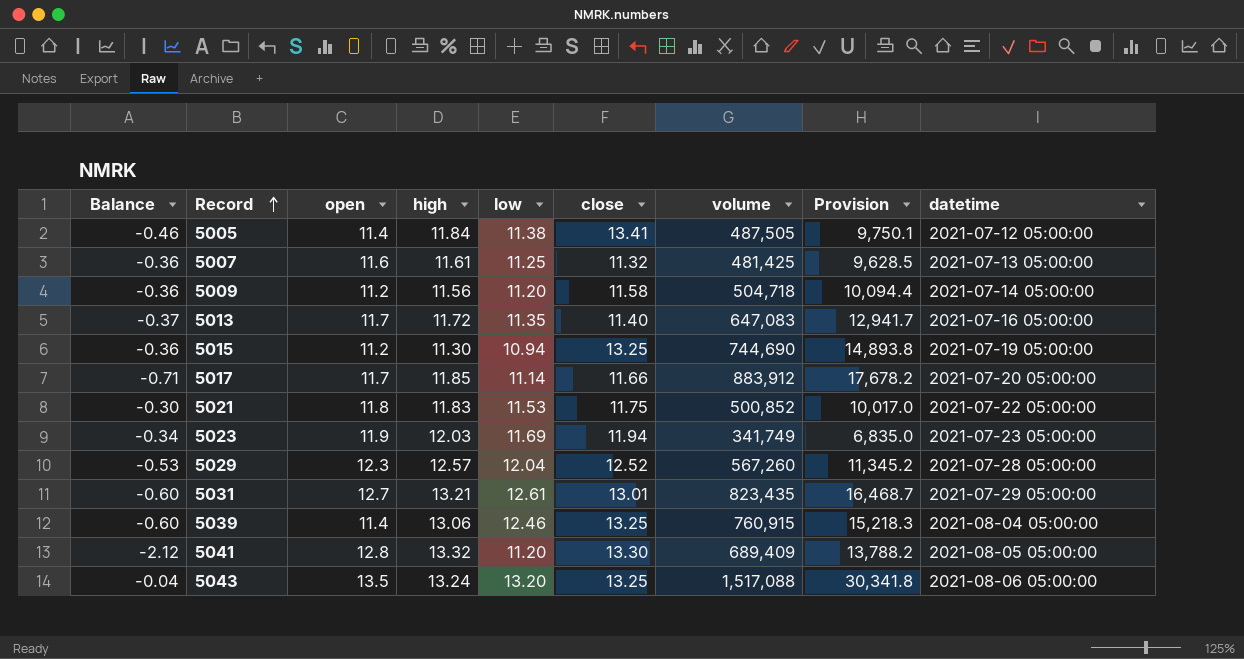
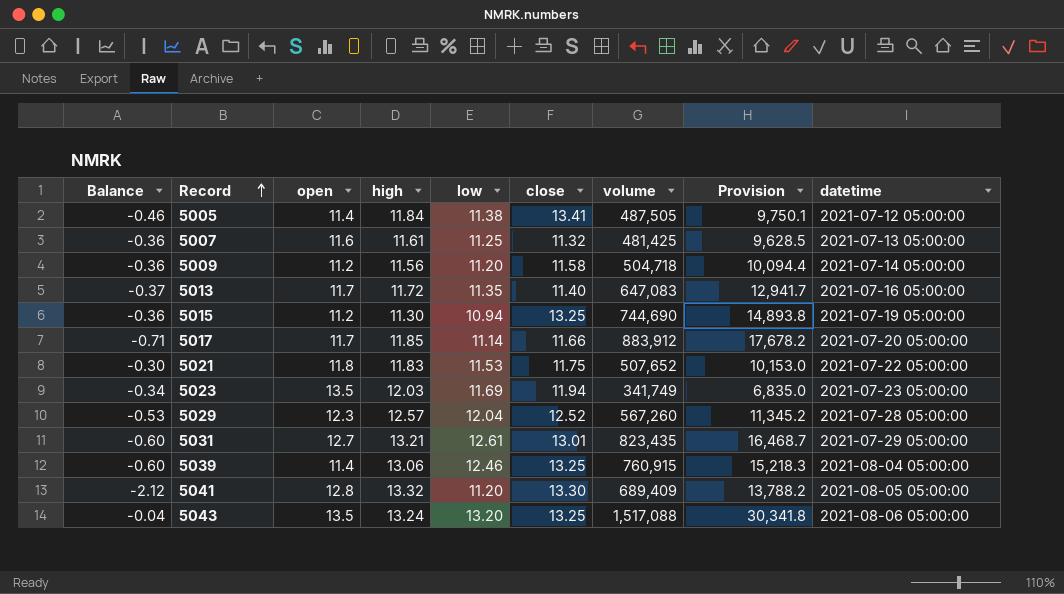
5021 | volume: 500,852 -> 507,652
5021 | Provision: 10,017.0 -> 10,153.0
5023 | open: 11.9 -> 13.5

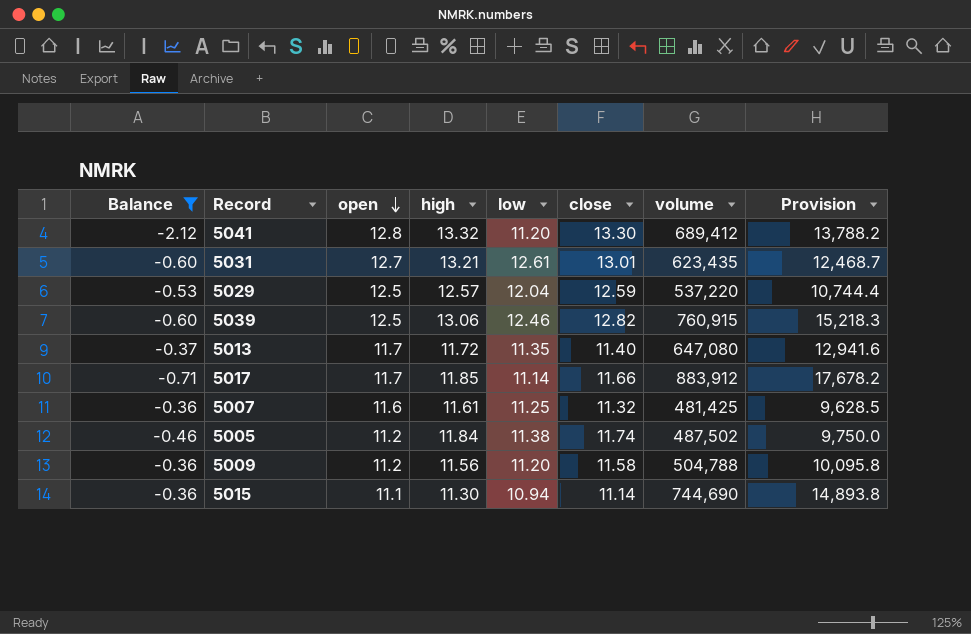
filter: none -> Balance <= -0.36
row order: Record ascending -> open descending
column datetime | position: 9 -> none
5041 | volume: 689,409 -> 689,412
5031 | volume: 823,435 -> 623,435
5031 | Provision: 16,468.7 -> 12,468.7
5029 | open: 12.3 -> 12.5
5029 | close: 12.52 -> 12.59
5029 | volume: 567,260 -> 537,220
5029 | Provision: 11,345.2 -> 10,744.4
5039 | open: 11.4 -> 12.5
5039 | close: 13.25 -> 12.82
5013 | volume: 647,083 -> 647,080
5013 | Provision: 12,941.7 -> 12,941.6
5005 | open: 11.4 -> 11.2
5005 | close: 13.41 -> 11.74
5005 | volume: 487,505 -> 487,502
5005 | Provision: 9,750.1 -> 9,750.0
5009 | volume: 504,718 -> 504,788
5009 | Provision: 10,094.4 -> 10,095.8
5015 | open: 11.2 -> 11.1
5015 | close: 13.25 -> 11.14

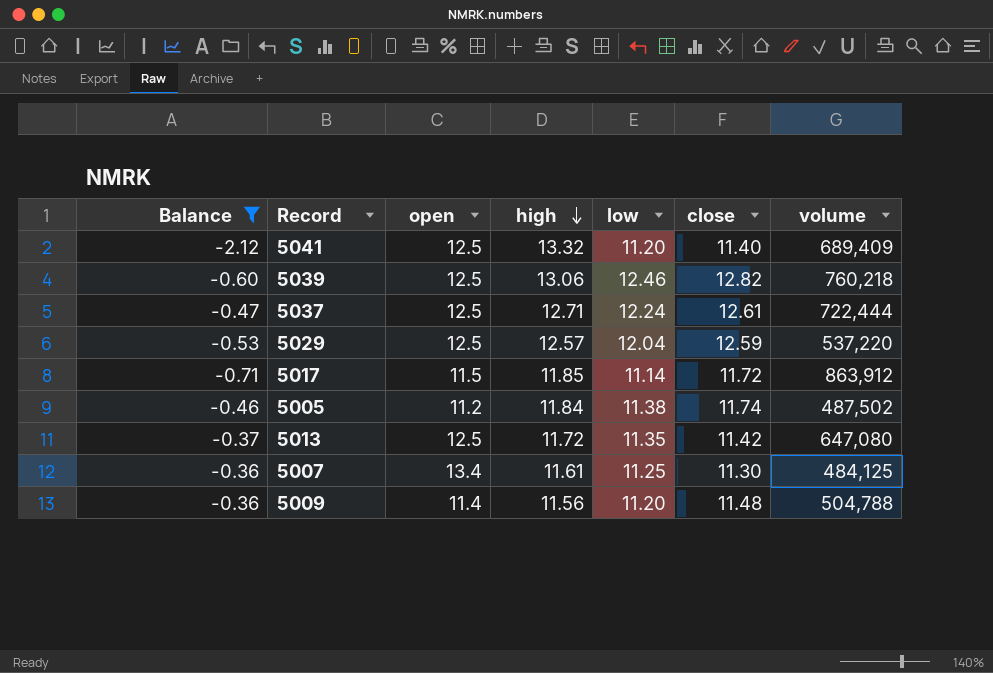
row order: open descending -> high descending
column Provision | formula: [volume] * 0.02 -> none
row 5031: -0.60 | 12.7 | 13.21 | 12.61 | 13.01 | 623,435 | 12,468.7 -> none
row 5015: -0.36 | 11.1 | 11.30 | 10.94 | 11.14 | 744,690 | 14,893.8 -> none
5041 | open: 12.8 -> 12.5
5041 | close: 13.30 -> 11.40
5041 | volume: 689,412 -> 689,409
5039 | volume: 760,915 -> 760,218
row 5037: none -> -0.47 | 12.5 | 12.71 | 12.24 | 12.61 | 722,444
5017 | open: 11.7 -> 11.5
5017 | close: 11.66 -> 11.72
5017 | volume: 883,912 -> 863,912
5013 | open: 11.7 -> 12.5
5013 | close: 11.40 -> 11.42
5007 | open: 11.6 -> 13.4
5007 | close: 11.32 -> 11.30
5007 | volume: 481,425 -> 484,125
5009 | open: 11.2 -> 11.4
5009 | close: 11.58 -> 11.48

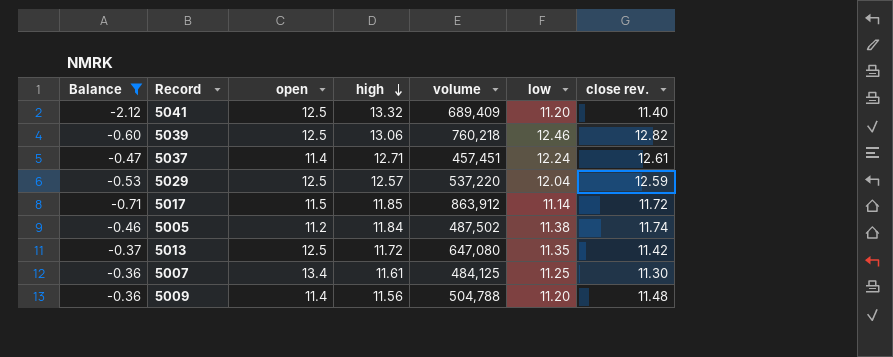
column volume | position: 7 -> 5
column name: close -> close rev.
5037 | open: 12.5 -> 11.4
5037 | volume: 722,444 -> 457,451

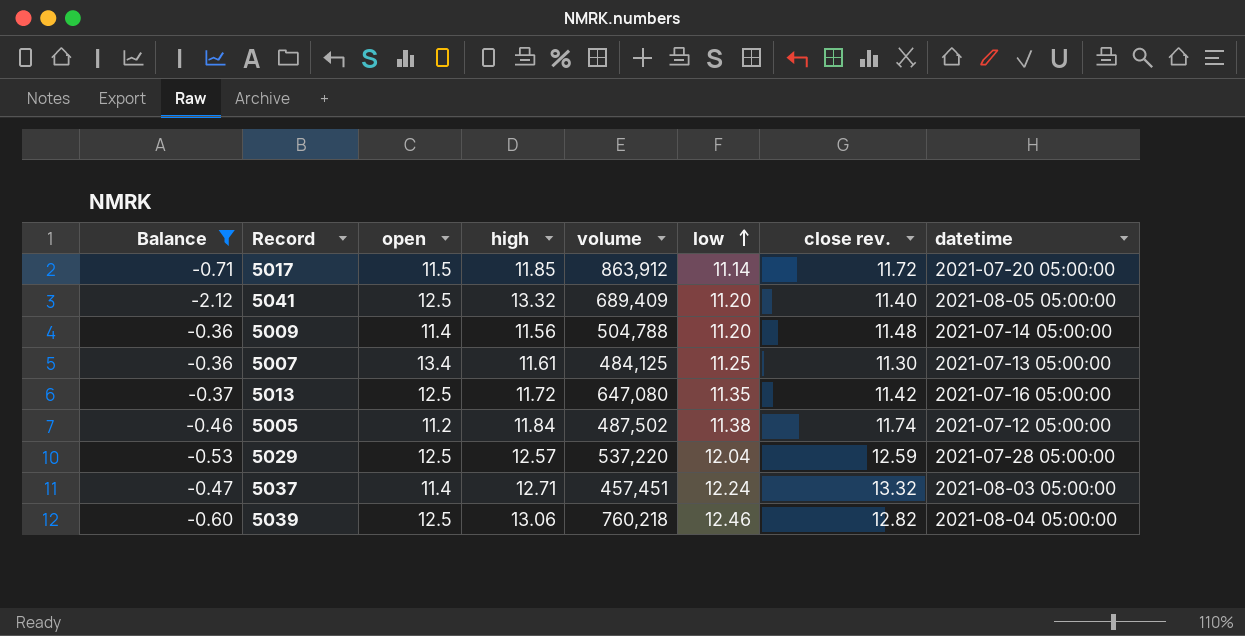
row order: high descending -> low ascending
column datetime | position: none -> 8
5037 | close rev.: 12.61 -> 13.32

